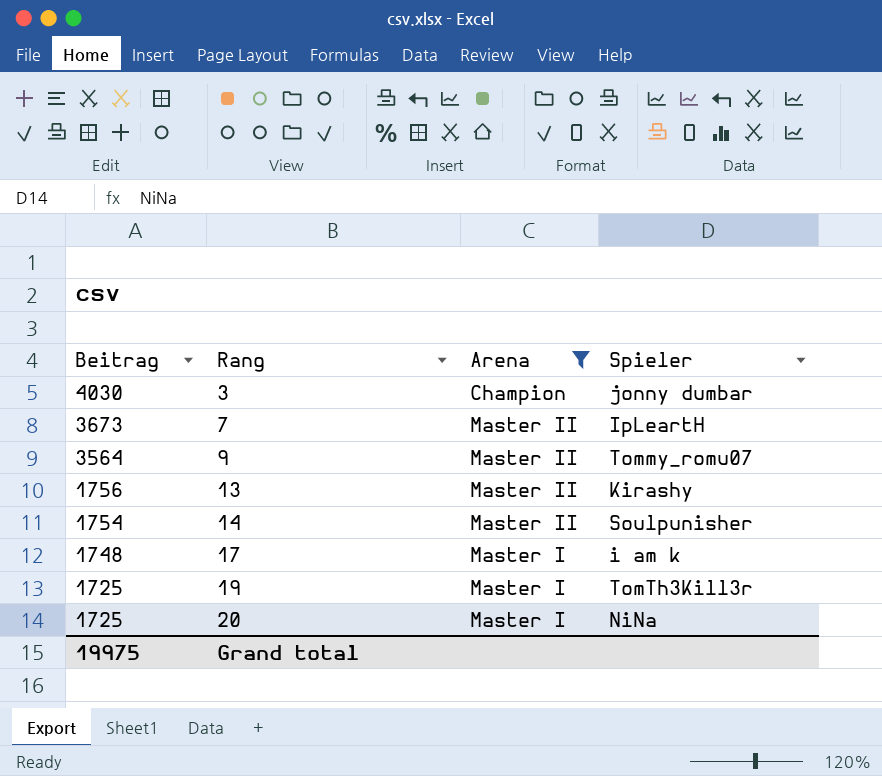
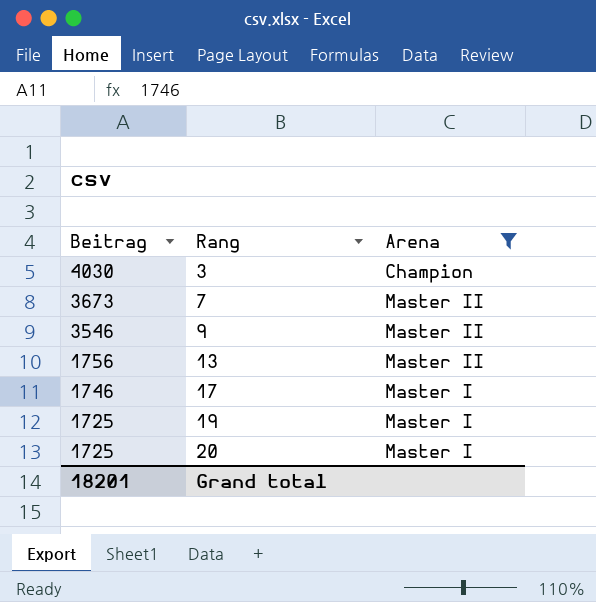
column Spieler | position: 4 -> none
row 14: 1754 | Master II | Soulpunisher -> none
9 | Beitrag: 3564 -> 3546
17 | Beitrag: 1748 -> 1746
Grand total | Beitrag: 19975 -> 18201

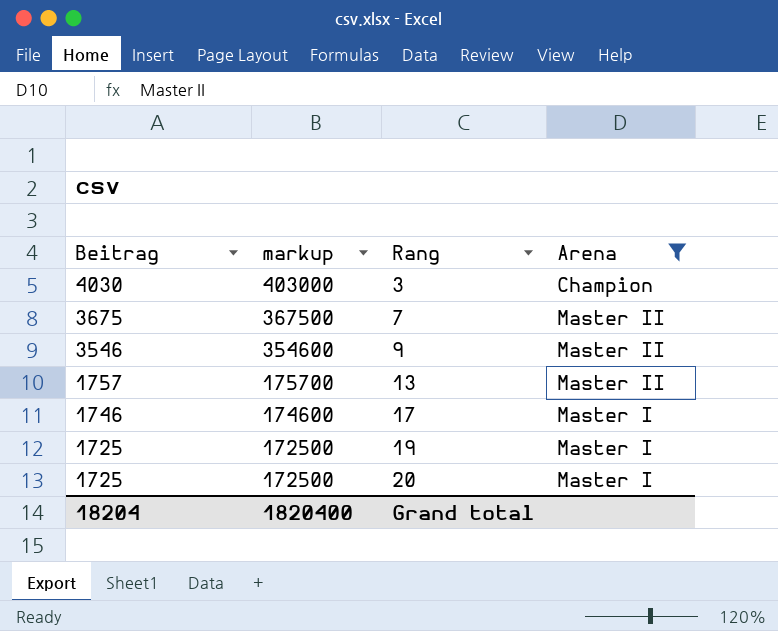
column markup | formula: none -> [Beitrag] * 100
7 | Beitrag: 3673 -> 3675
13 | Beitrag: 1756 -> 1757
Grand total | Beitrag: 18201 -> 18204

